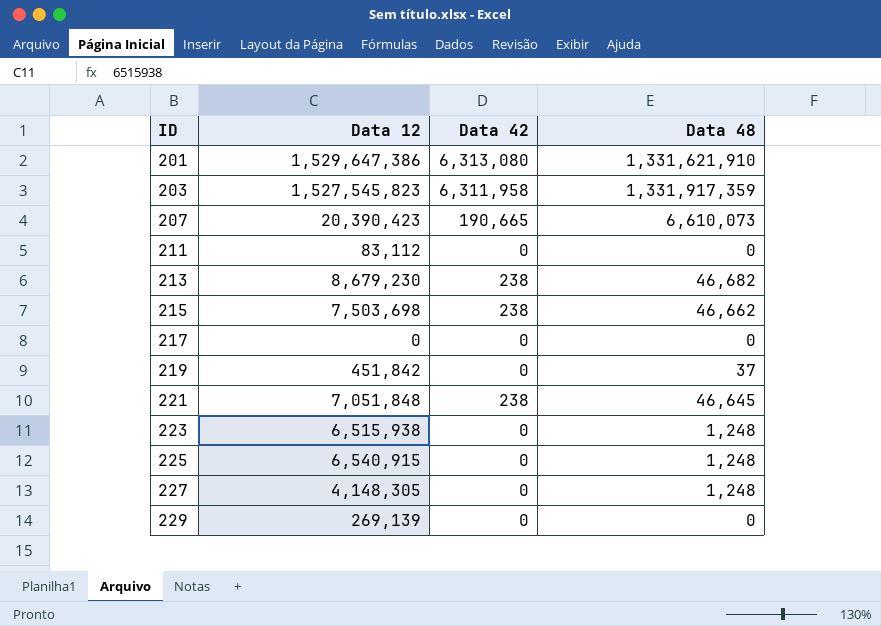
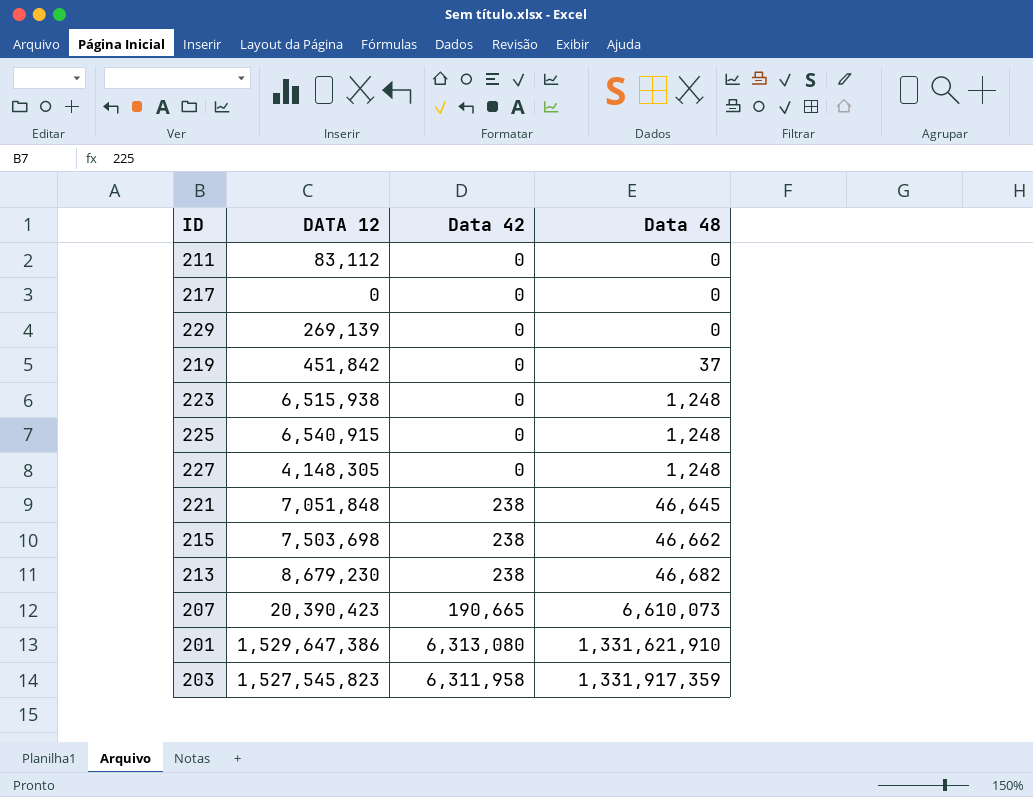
row order: ID ascending -> Data 48 ascending
column name: Data 12 -> DATA 12

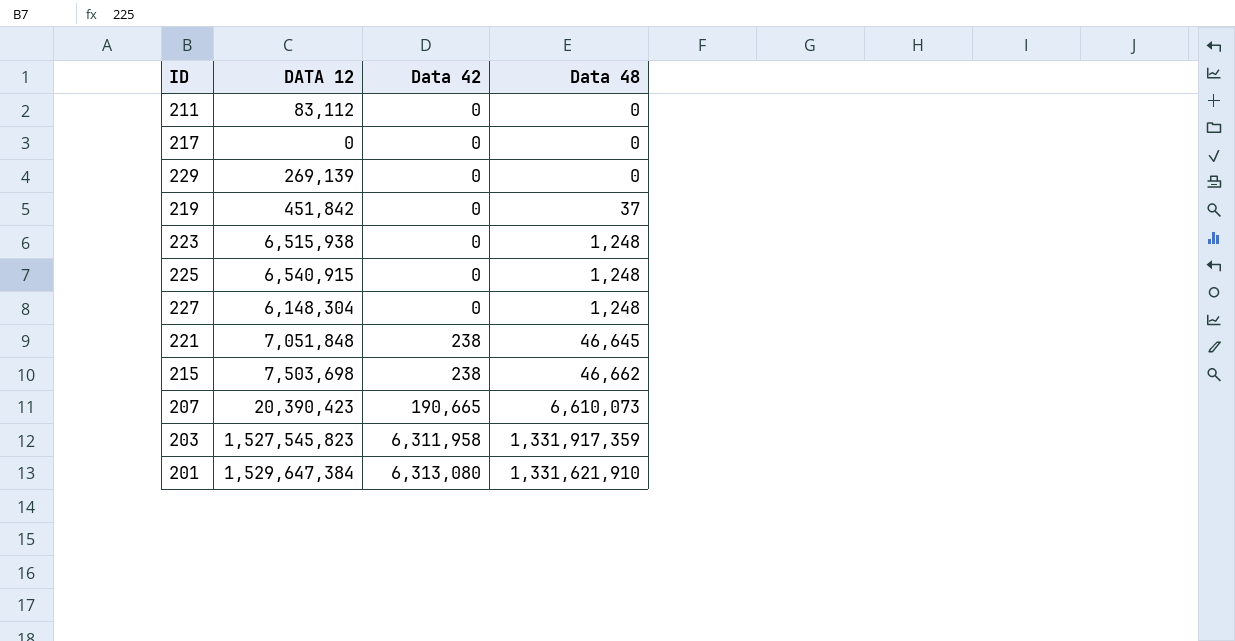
row order: Data 48 ascending -> Data 42 ascending
row 213: 8,679,230 | 238 | 46,682 -> none
227 | DATA 12: 4,148,305 -> 6,148,304
201 | DATA 12: 1,529,647,386 -> 1,529,647,384

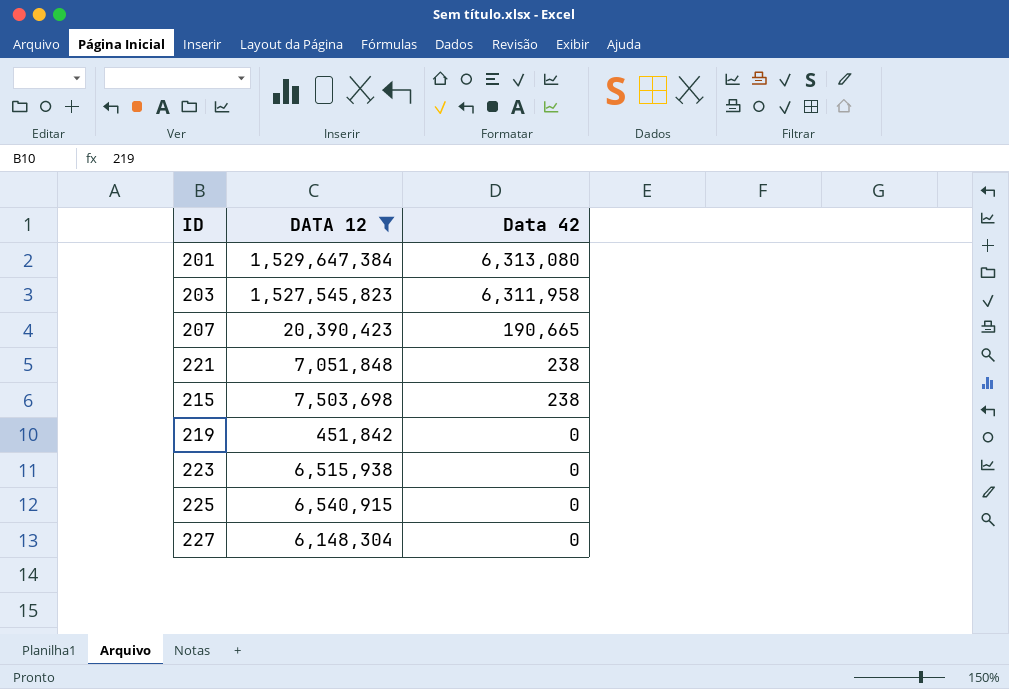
filter: none -> DATA 12 >= 451,842
row order: Data 42 ascending -> Data 42 descending
column Data 48 | position: 4 -> none

